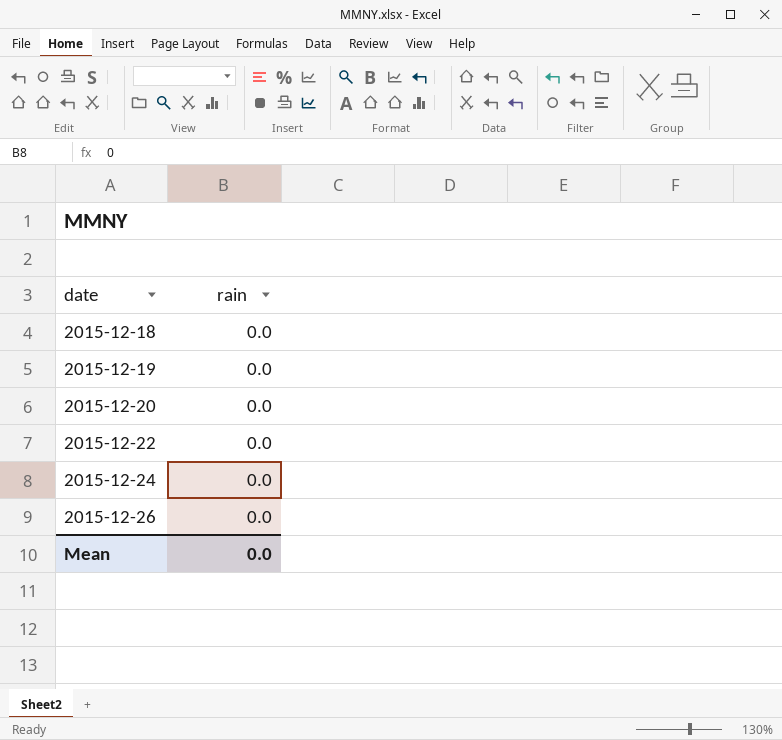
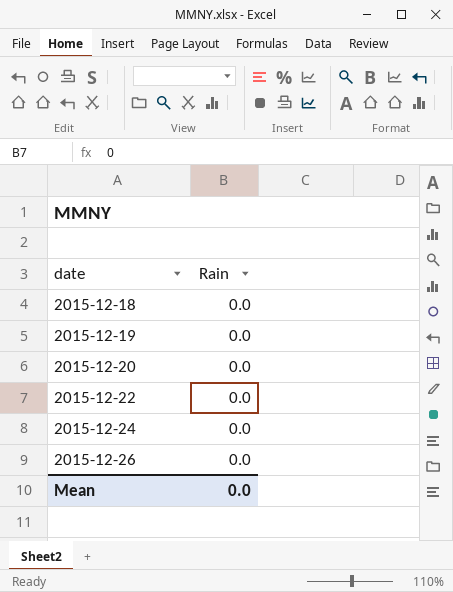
column name: rain -> Rain

